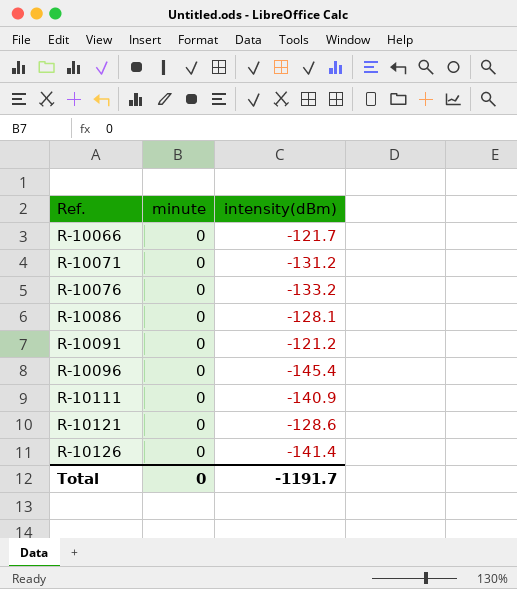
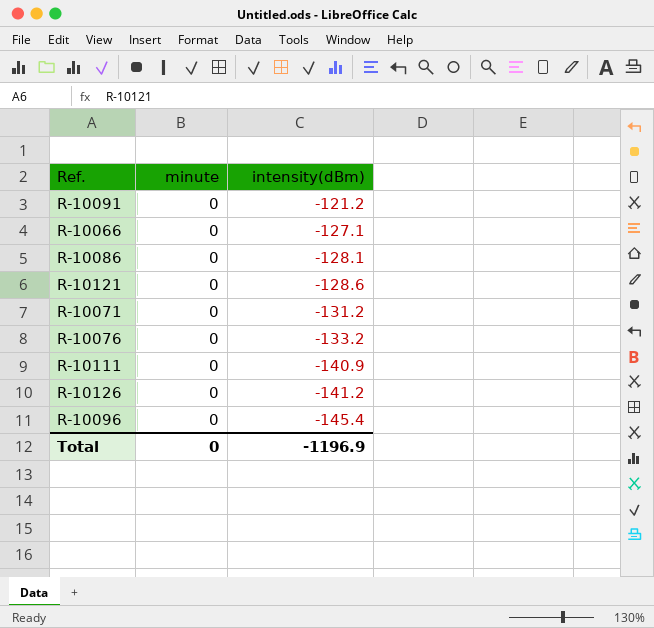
row order: Ref. ascending -> intensity(dBm) descending
R-10066 | intensity(dBm): -121.7 -> -127.1
R-10126 | intensity(dBm): -141.4 -> -141.2
Total | intensity(dBm): -1191.7 -> -1196.9

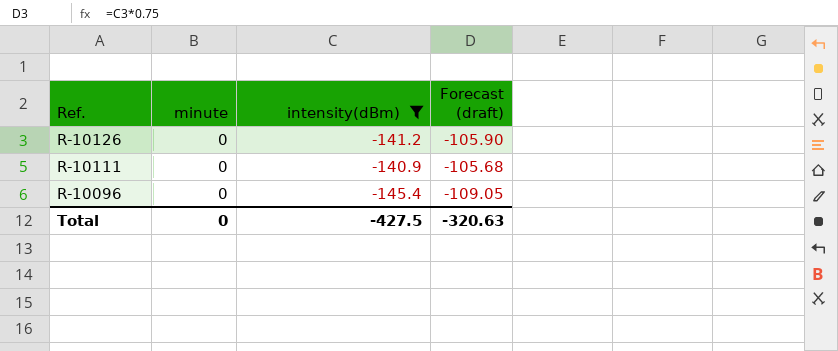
filter: none -> intensity(dBm) <= -140.9
row order: intensity(dBm) descending -> Ref. descending
column Forecast (draft) | formula: none -> [intensity(dBm)] * 0.75
Total | intensity(dBm): -1196.9 -> -427.5

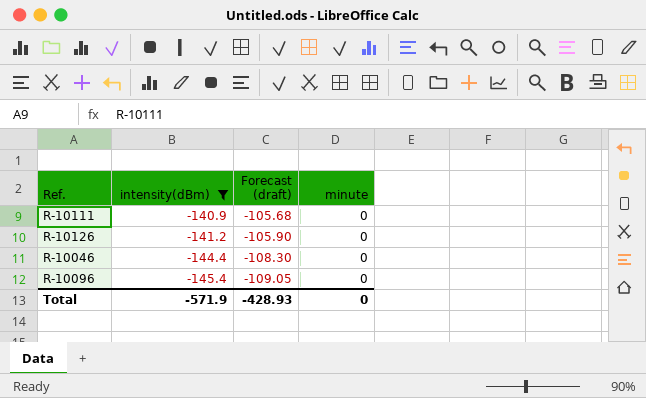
row order: Ref. descending -> intensity(dBm) descending
column minute | position: 2 -> 4
row R-10046: none -> -144.4 | -108.30 | 0
Total | intensity(dBm): -427.5 -> -571.9
Total | Forecast (draft): -320.63 -> -428.93

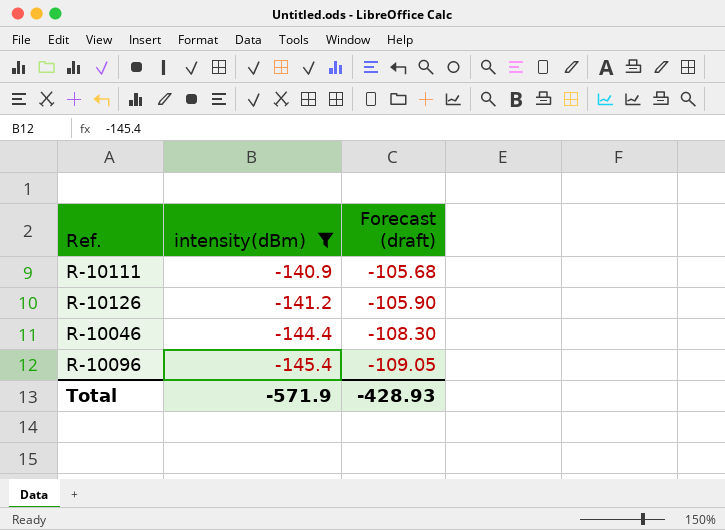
column minute | position: 4 -> none

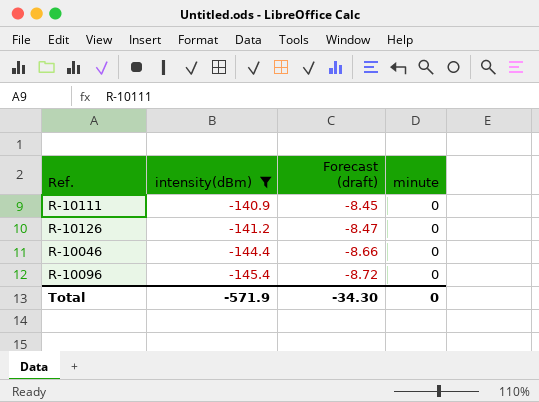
column Forecast (draft) | formula: [intensity(dBm)] * 0.75 -> [intensity(dBm)] * 0.06
column minute | position: none -> 4
Total | Forecast (draft): -428.93 -> -34.30

